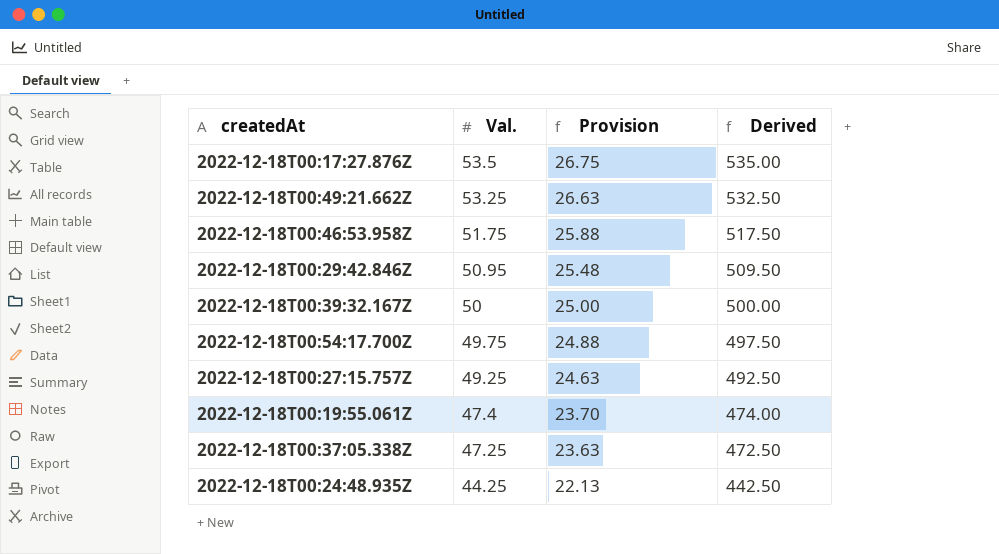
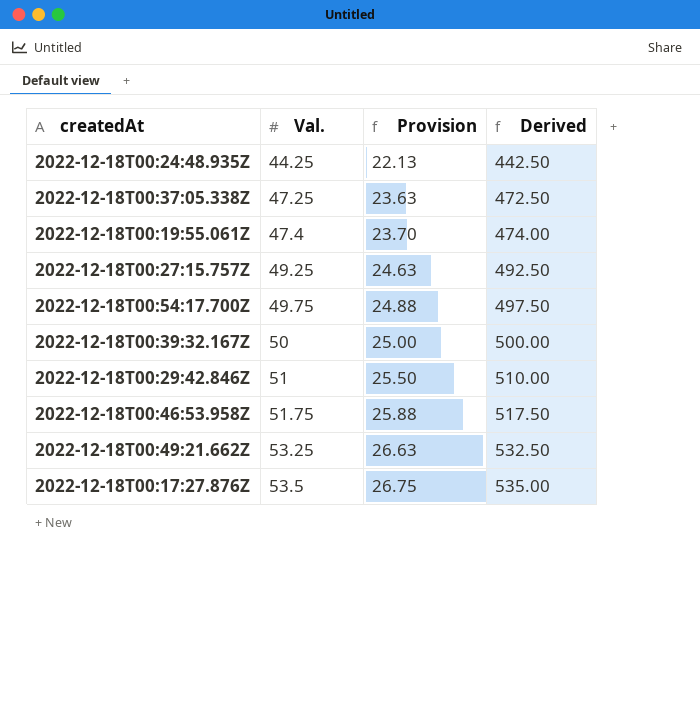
row order: Val. descending -> Val. ascending
2022-12-18T00:29:42.846Z | Val.: 50.95 -> 51
2022-12-18T00:29:42.846Z | Provision: 25.48 -> 25.50
2022-12-18T00:29:42.846Z | Derived: 509.50 -> 510.00

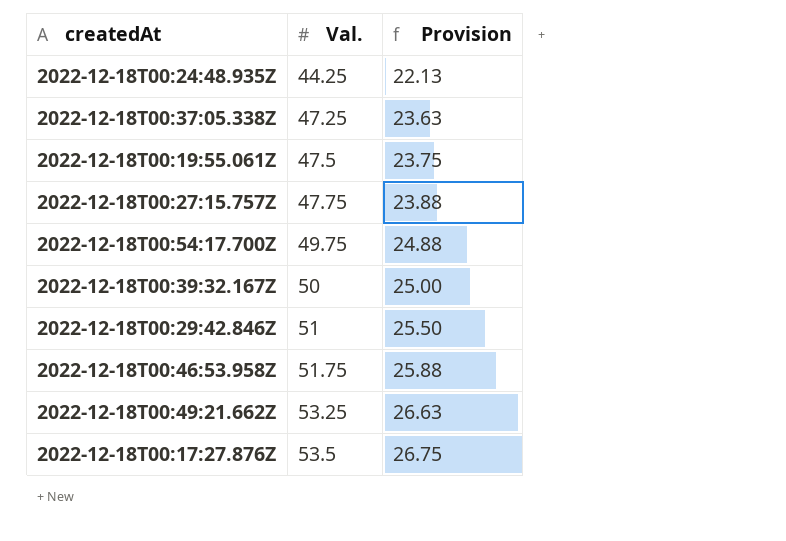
column Derived | formula: [Val.] * 10 -> none
2022-12-18T00:19:55.061Z | Val.: 47.4 -> 47.5
2022-12-18T00:19:55.061Z | Provision: 23.70 -> 23.75
2022-12-18T00:27:15.757Z | Val.: 49.25 -> 47.75
2022-12-18T00:27:15.757Z | Provision: 24.63 -> 23.88

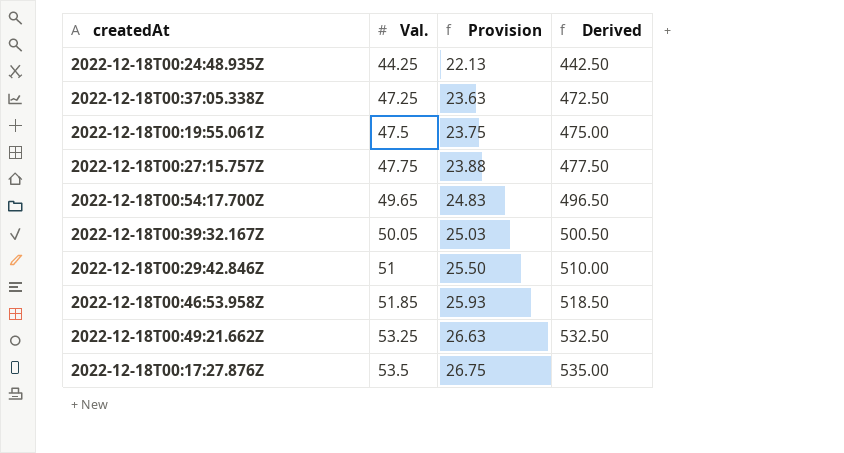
column Derived | formula: none -> [Val.] * 10
2022-12-18T00:54:17.700Z | Val.: 49.75 -> 49.65
2022-12-18T00:54:17.700Z | Provision: 24.88 -> 24.83
2022-12-18T00:39:32.167Z | Val.: 50 -> 50.05
2022-12-18T00:39:32.167Z | Provision: 25.00 -> 25.03
2022-12-18T00:46:53.958Z | Val.: 51.75 -> 51.85
2022-12-18T00:46:53.958Z | Provision: 25.88 -> 25.93

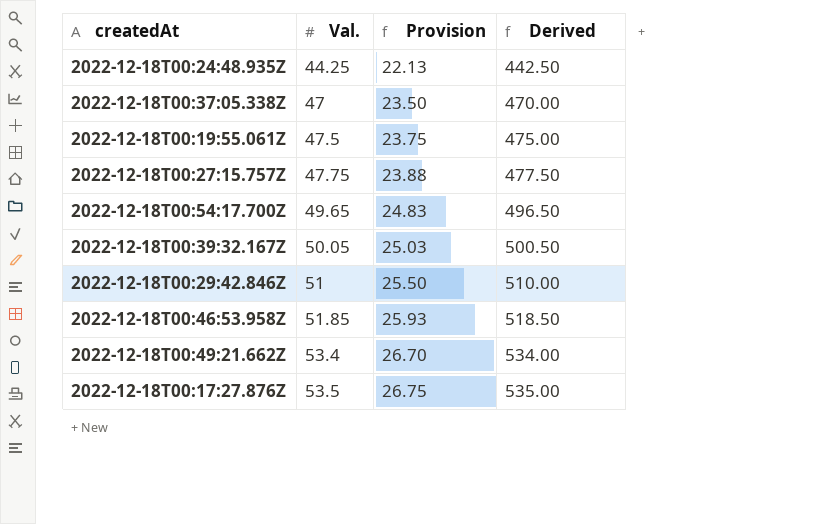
2022-12-18T00:37:05.338Z | Val.: 47.25 -> 47
2022-12-18T00:37:05.338Z | Provision: 23.63 -> 23.50
2022-12-18T00:37:05.338Z | Derived: 472.50 -> 470.00
2022-12-18T00:49:21.662Z | Val.: 53.25 -> 53.4
2022-12-18T00:49:21.662Z | Provision: 26.63 -> 26.70
2022-12-18T00:49:21.662Z | Derived: 532.50 -> 534.00

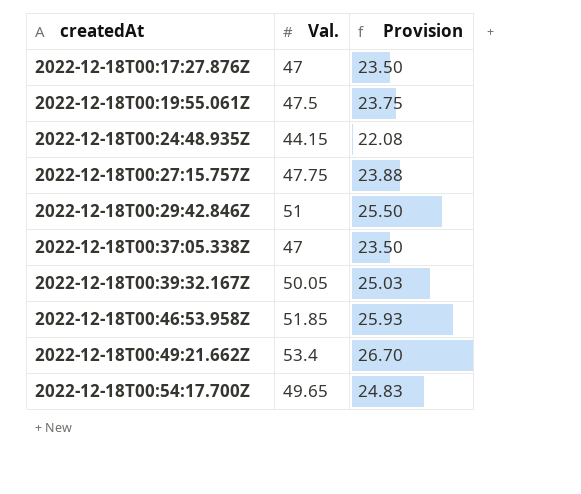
row order: Val. ascending -> createdAt ascending
column Derived | formula: [Val.] * 10 -> none
2022-12-18T00:17:27.876Z | Val.: 53.5 -> 47
2022-12-18T00:17:27.876Z | Provision: 26.75 -> 23.50
2022-12-18T00:24:48.935Z | Val.: 44.25 -> 44.15
2022-12-18T00:24:48.935Z | Provision: 22.13 -> 22.08

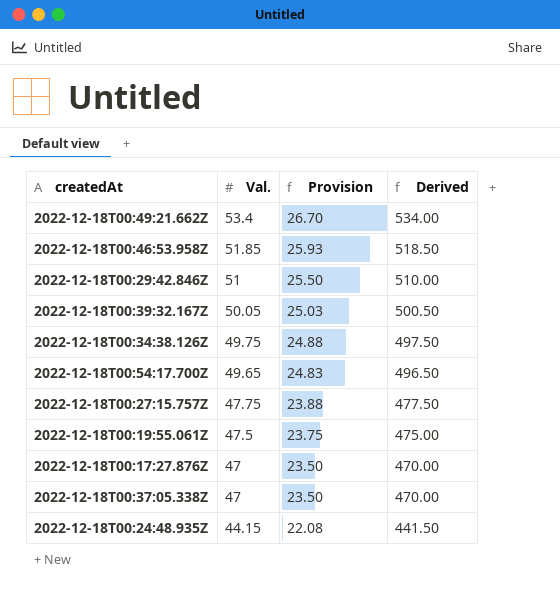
row order: createdAt ascending -> Val. descending
column Derived | formula: none -> [Val.] * 10
row 2022-12-18T00:34:38.126Z: none -> 49.75 | 24.88 | 497.50

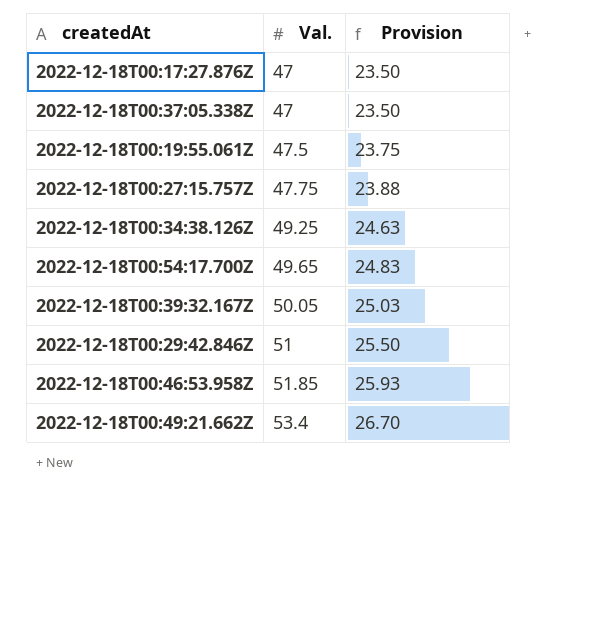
row order: Val. descending -> Val. ascending
column Derived | formula: [Val.] * 10 -> none
row 2022-12-18T00:24:48.935Z: 44.15 | 22.08 | 441.50 -> none
2022-12-18T00:34:38.126Z | Val.: 49.75 -> 49.25
2022-12-18T00:34:38.126Z | Provision: 24.88 -> 24.63

